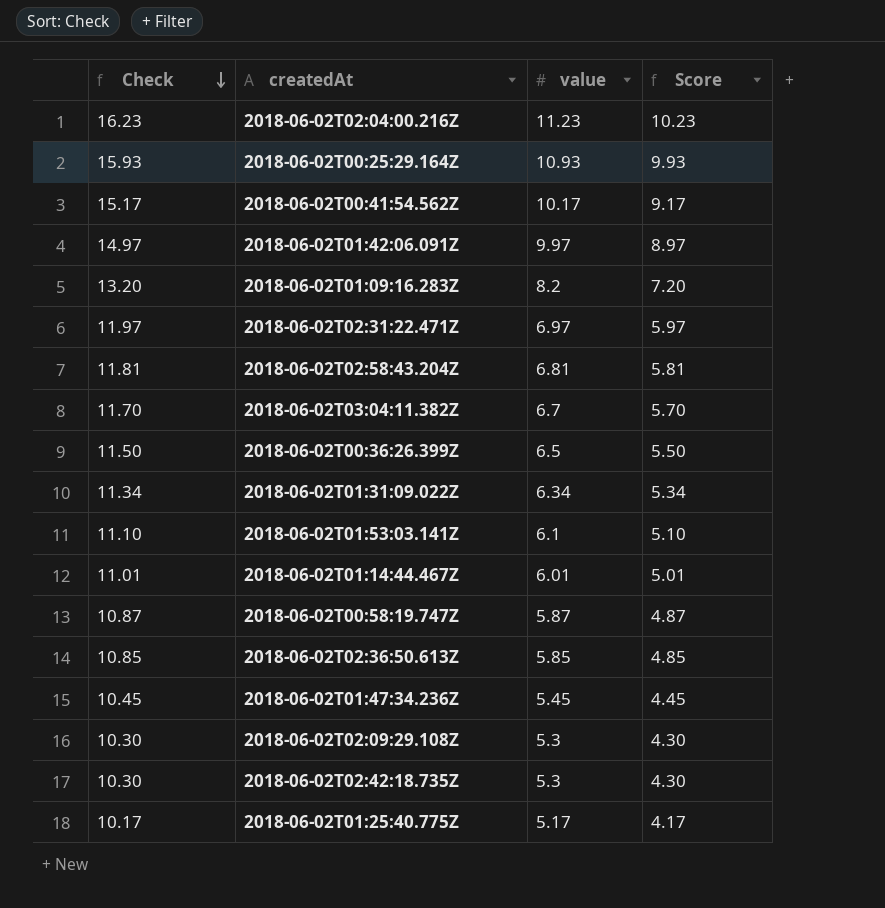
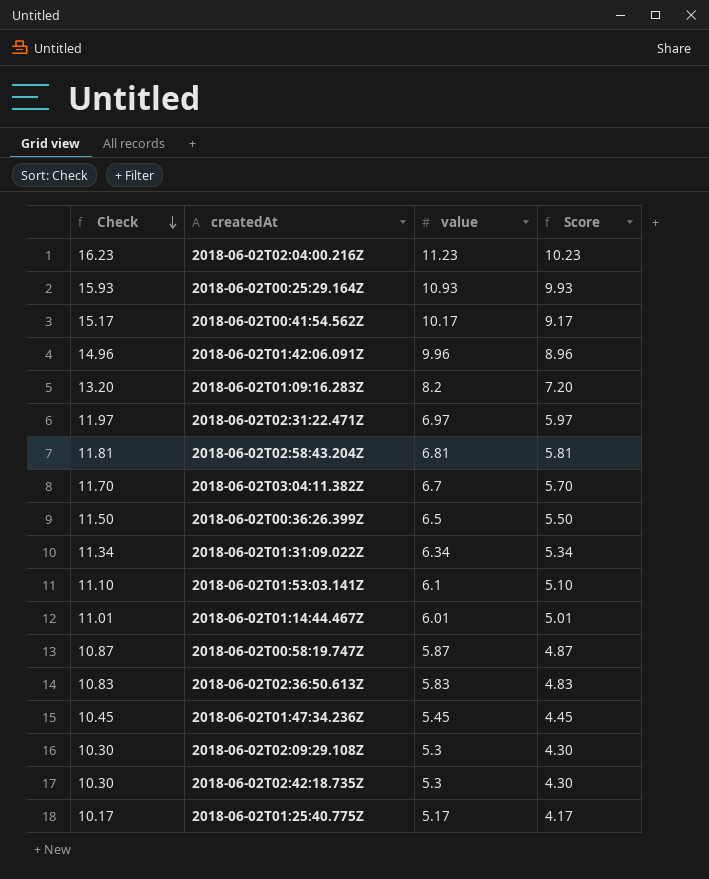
2018-06-02T01:42:06.091Z | Check: 14.97 -> 14.96
2018-06-02T01:42:06.091Z | value: 9.97 -> 9.96
2018-06-02T01:42:06.091Z | Score: 8.97 -> 8.96
2018-06-02T02:36:50.613Z | Check: 10.85 -> 10.83
2018-06-02T02:36:50.613Z | value: 5.85 -> 5.83
2018-06-02T02:36:50.613Z | Score: 4.85 -> 4.83

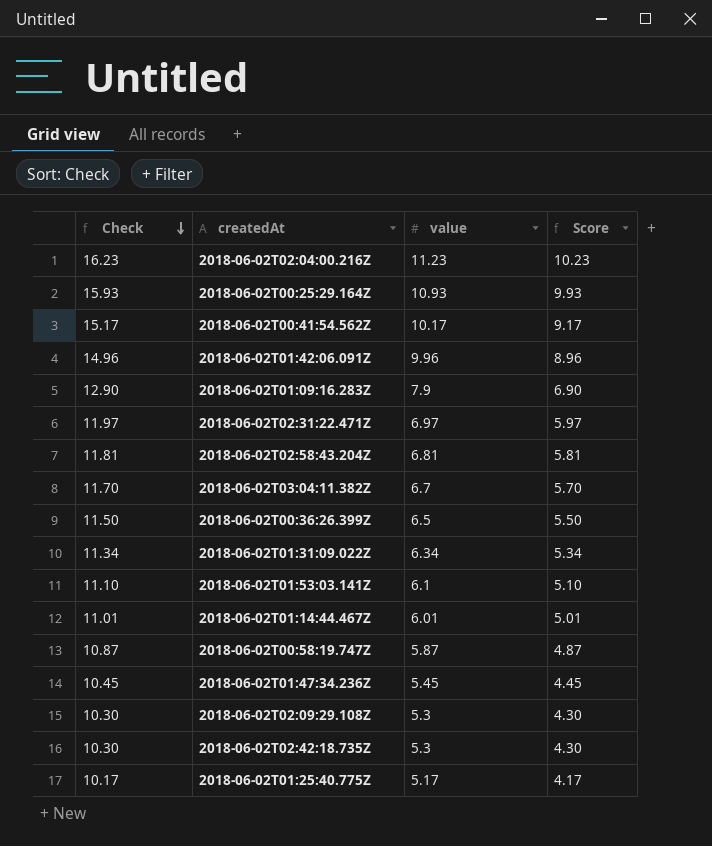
row 2018-06-02T02:36:50.613Z: 10.83 | 5.83 | 4.83 -> none
2018-06-02T01:09:16.283Z | Check: 13.20 -> 12.90
2018-06-02T01:09:16.283Z | value: 8.2 -> 7.9
2018-06-02T01:09:16.283Z | Score: 7.20 -> 6.90

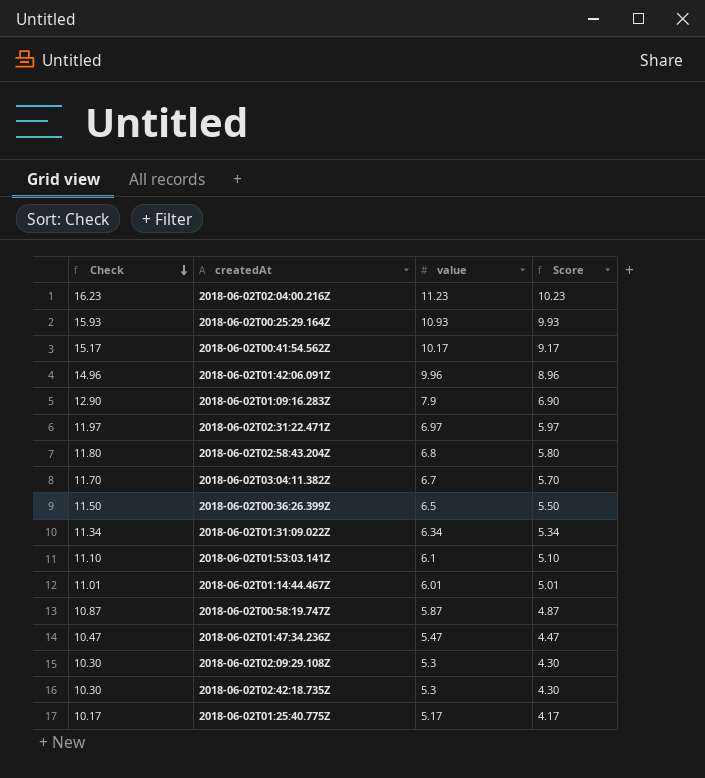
2018-06-02T02:58:43.204Z | Check: 11.81 -> 11.80
2018-06-02T02:58:43.204Z | value: 6.81 -> 6.8
2018-06-02T02:58:43.204Z | Score: 5.81 -> 5.80
2018-06-02T01:47:34.236Z | Check: 10.45 -> 10.47
2018-06-02T01:47:34.236Z | value: 5.45 -> 5.47
2018-06-02T01:47:34.236Z | Score: 4.45 -> 4.47

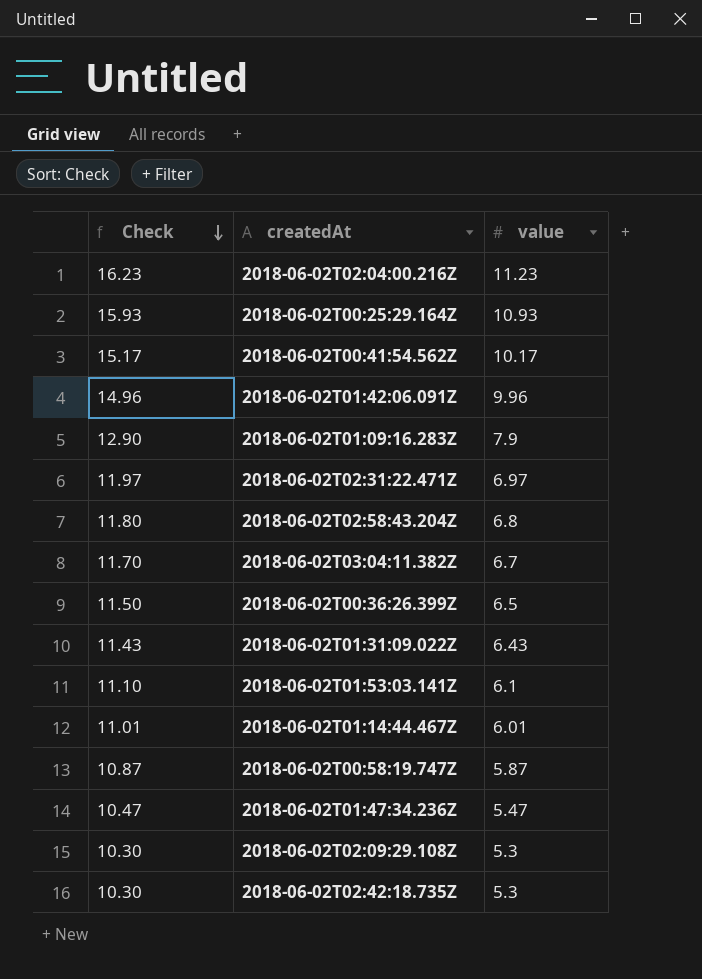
column Score | formula: [value] - 1 -> none
row 2018-06-02T01:25:40.775Z: 10.17 | 5.17 | 4.17 -> none
2018-06-02T01:31:09.022Z | Check: 11.34 -> 11.43
2018-06-02T01:31:09.022Z | value: 6.34 -> 6.43

